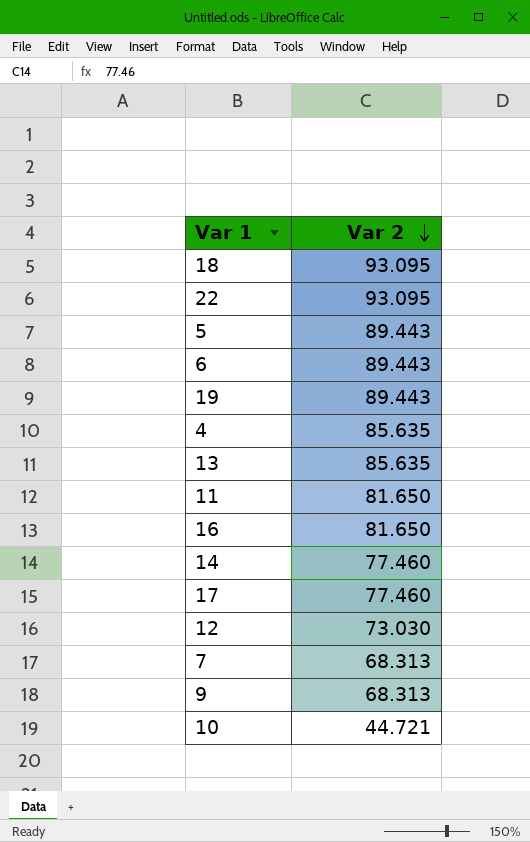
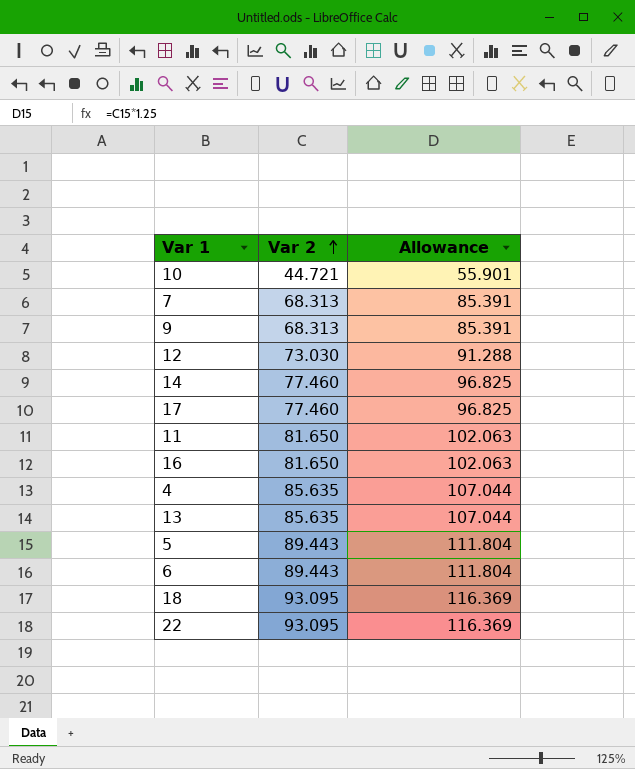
row order: Var 2 descending -> Var 2 ascending
column Allowance | formula: none -> [Var 2] * 1.25
row 19: 89.443 -> none

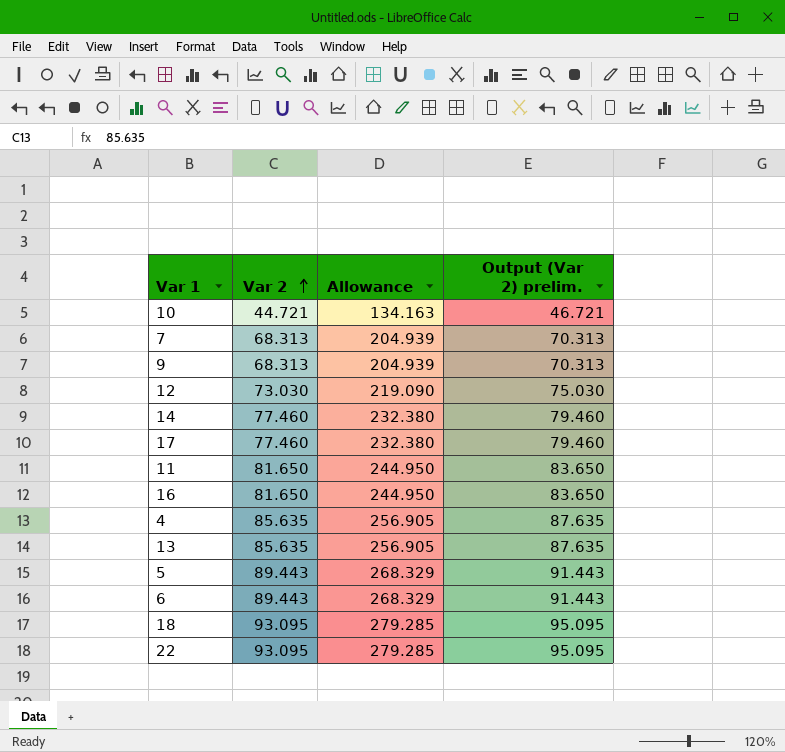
column Allowance | formula: [Var 2] * 1.25 -> [Var 2] * 3
column Output (Var 2) prelim. | formula: none -> [Var 2] + 2

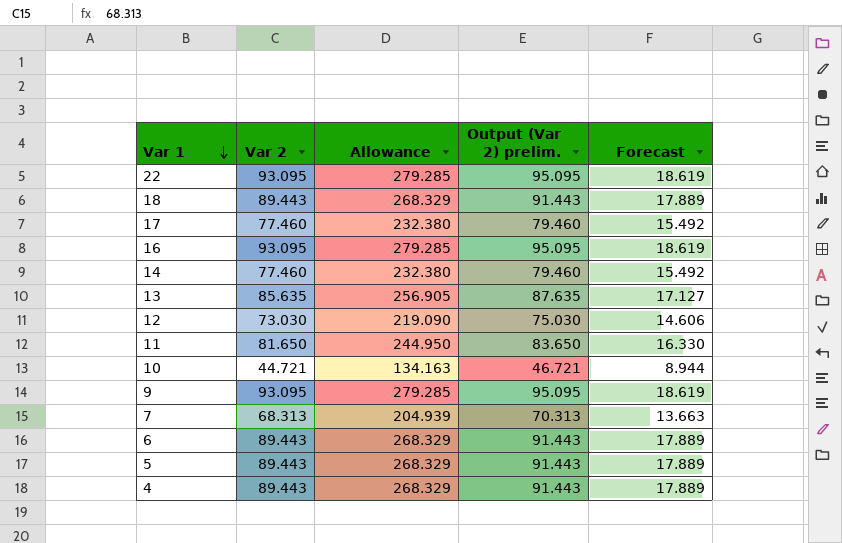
row order: Var 2 ascending -> Var 1 descending
column Forecast | formula: none -> [Var 2] * 0.2
18 | Var 2: 93.095 -> 89.443
18 | Allowance: 279.285 -> 268.329
18 | Output (Var 2) prelim.: 95.095 -> 91.443
16 | Var 2: 81.650 -> 93.095
16 | Allowance: 244.950 -> 279.285
16 | Output (Var 2) prelim.: 83.650 -> 95.095
9 | Var 2: 68.313 -> 93.095
9 | Allowance: 204.939 -> 279.285
9 | Output (Var 2) prelim.: 70.313 -> 95.095
4 | Var 2: 85.635 -> 89.443
4 | Allowance: 256.905 -> 268.329
4 | Output (Var 2) prelim.: 87.635 -> 91.443

